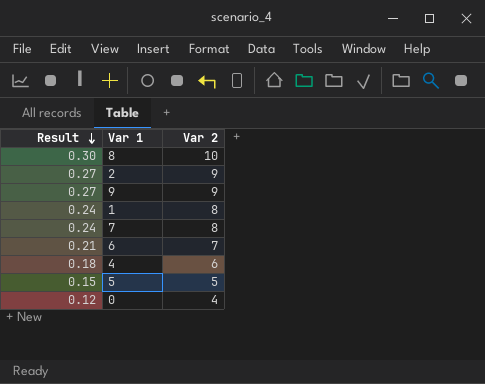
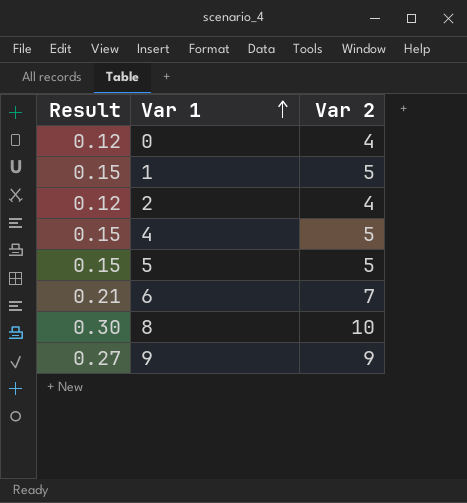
row order: Result descending -> Var 1 ascending
row 7: 0.24 | 8 -> none
1 | Result: 0.24 -> 0.15
1 | Var 2: 8 -> 5
2 | Result: 0.27 -> 0.12
2 | Var 2: 9 -> 4
4 | Result: 0.18 -> 0.15
4 | Var 2: 6 -> 5

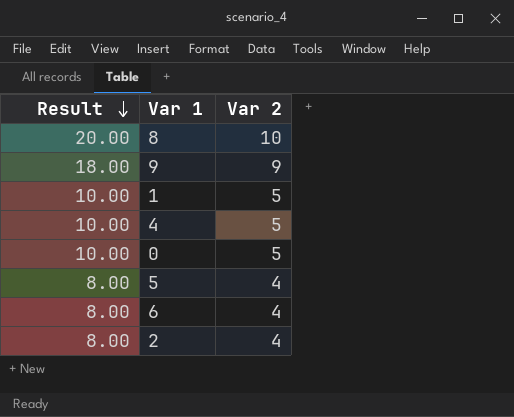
row order: Var 1 ascending -> Result descending
column Result | formula: [Var 2] * 0.03 -> [Var 2] * 2
0 | Var 2: 4 -> 5
5 | Var 2: 5 -> 4
6 | Var 2: 7 -> 4

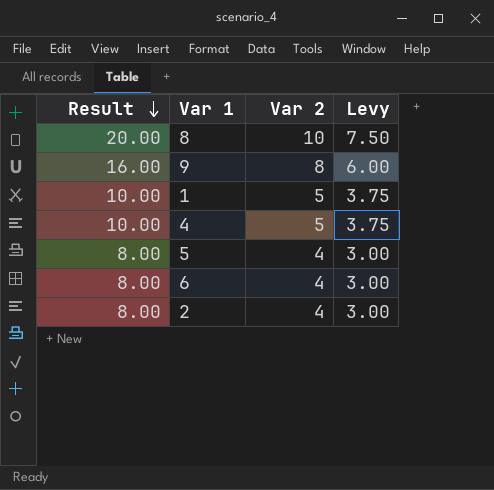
column Levy | formula: none -> [Var 2] * 0.75
row 0: 10.00 | 5 -> none
9 | Result: 18.00 -> 16.00
9 | Var 2: 9 -> 8

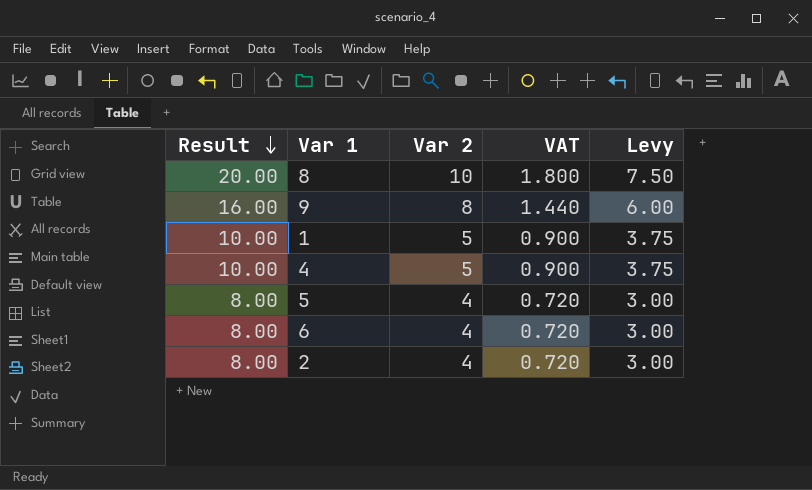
column VAT | formula: none -> [Var 2] * 0.18

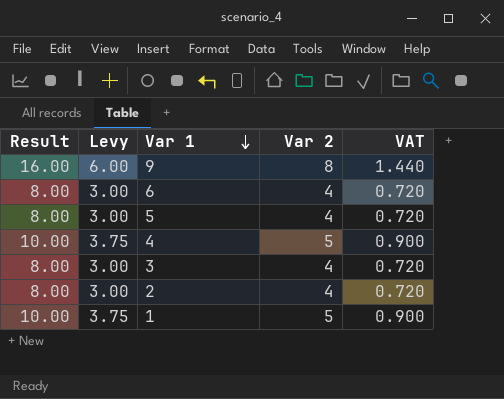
row order: Result descending -> Var 1 descending
column Levy | position: 5 -> 2
row 8: 20.00 | 10 | 1.800 | 7.50 -> none
row 3: none -> 8.00 | 3.00 | 4 | 0.720

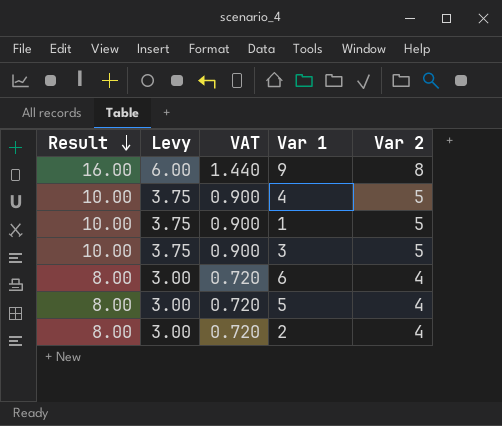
row order: Var 1 descending -> Result descending
column VAT | position: 5 -> 3
3 | Result: 8.00 -> 10.00
3 | Levy: 3.00 -> 3.75
3 | VAT: 0.720 -> 0.900
3 | Var 2: 4 -> 5

